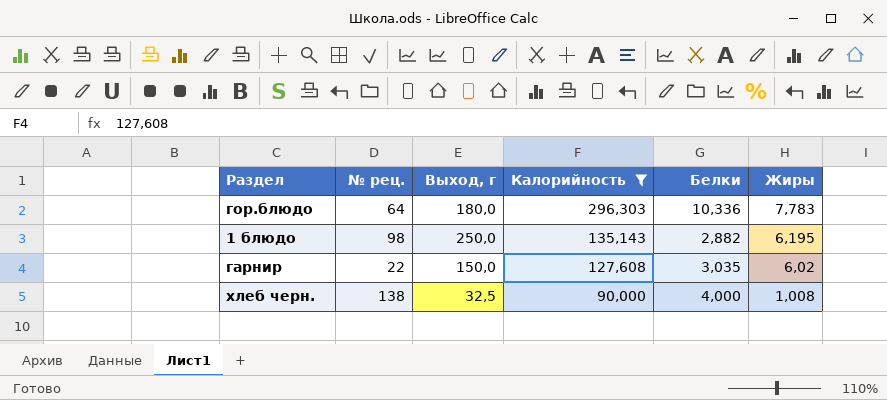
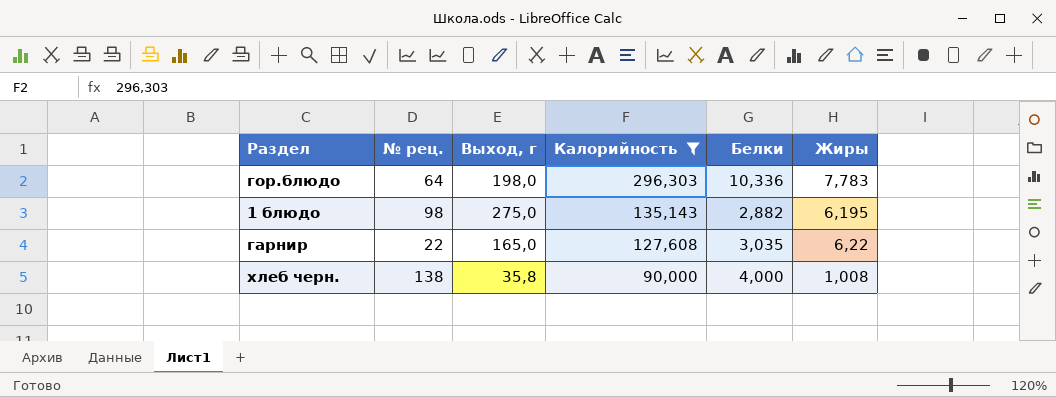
гор.блюдо | Выход, г: 180,0 -> 198,0
1 блюдо | Выход, г: 250,0 -> 275,0
гарнир | Выход, г: 150,0 -> 165,0
гарнир | Жиры: 6,02 -> 6,22
хлеб черн. | Выход, г: 32,5 -> 35,8

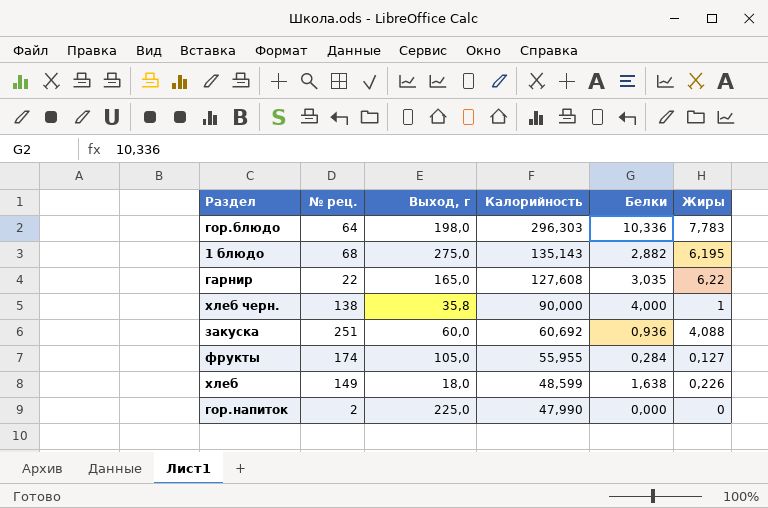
filter: Калорийность >= 90,000 -> none
1 блюдо | № рец.: 98 -> 68
хлеб черн. | Жиры: 1,008 -> 1

